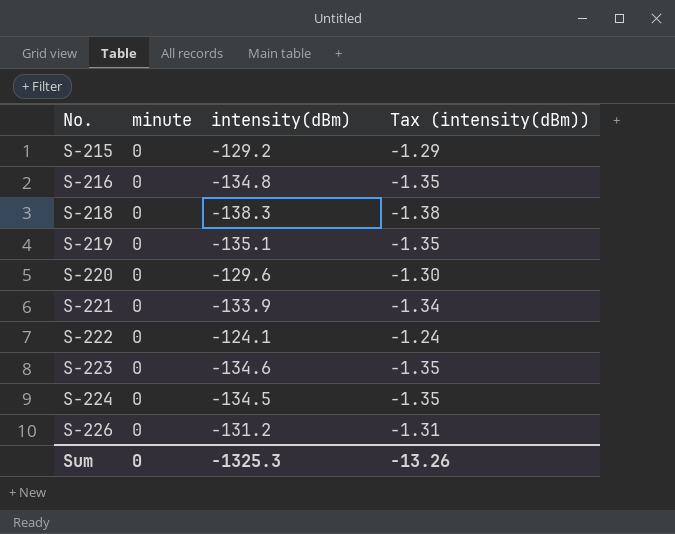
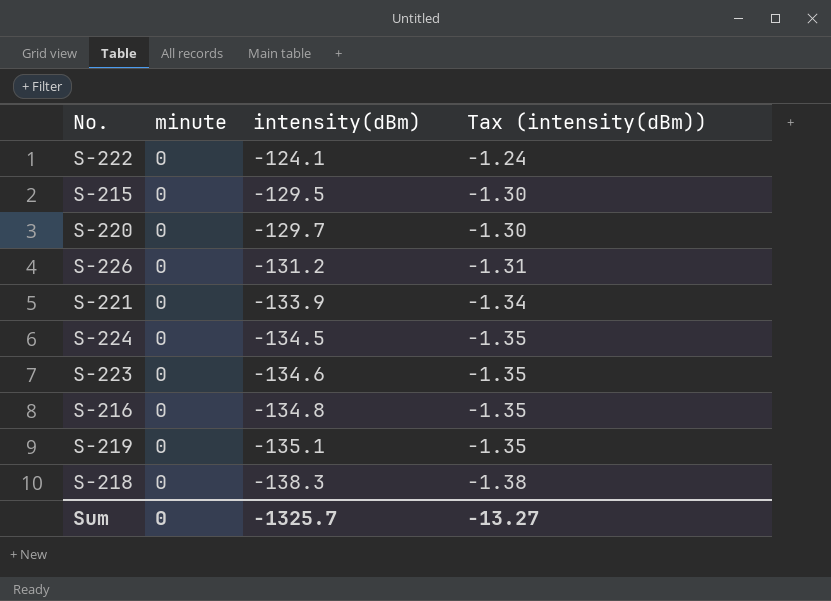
row order: No. ascending -> intensity(dBm) descending
S-215 | intensity(dBm): -129.2 -> -129.5
S-215 | Tax (intensity(dBm)): -1.29 -> -1.30
S-220 | intensity(dBm): -129.6 -> -129.7
Sum | intensity(dBm): -1325.3 -> -1325.7
Sum | Tax (intensity(dBm)): -13.26 -> -13.27

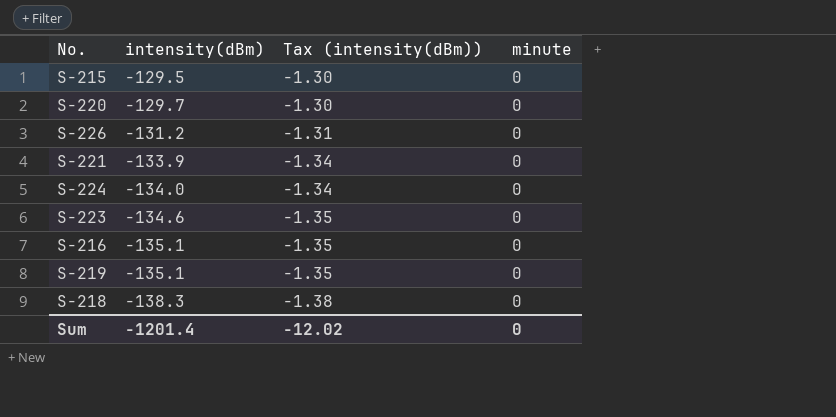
column minute | position: 2 -> 4
row S-222: 0 | -124.1 | -1.24 -> none
S-224 | intensity(dBm): -134.5 -> -134.0
S-224 | Tax (intensity(dBm)): -1.35 -> -1.34
S-216 | intensity(dBm): -134.8 -> -135.1
Sum | intensity(dBm): -1325.7 -> -1201.4
Sum | Tax (intensity(dBm)): -13.27 -> -12.02

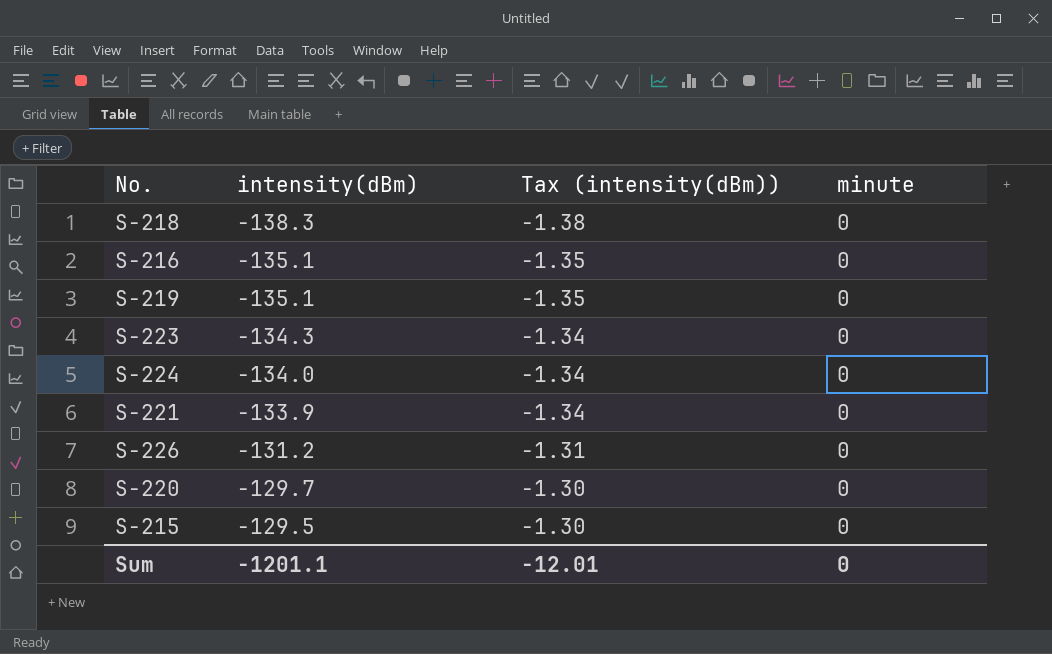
row order: intensity(dBm) descending -> intensity(dBm) ascending
S-223 | intensity(dBm): -134.6 -> -134.3
S-223 | Tax (intensity(dBm)): -1.35 -> -1.34
Sum | intensity(dBm): -1201.4 -> -1201.1
Sum | Tax (intensity(dBm)): -12.02 -> -12.01

